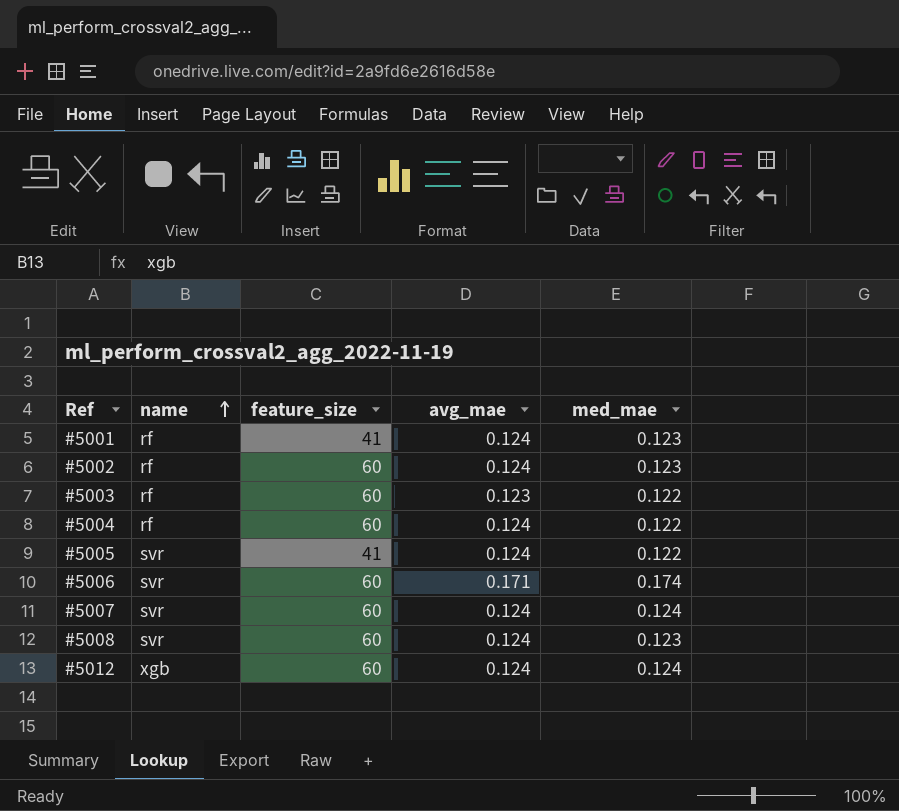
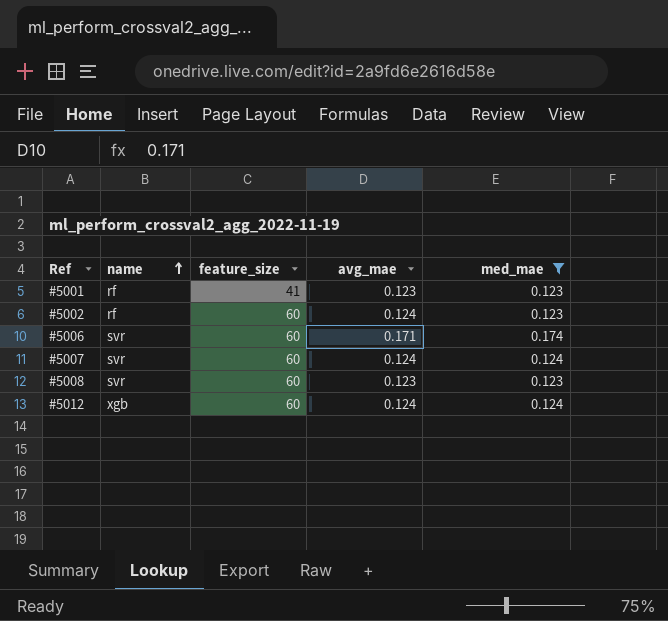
filter: none -> med_mae != 0.122
#5001 | avg_mae: 0.124 -> 0.123
#5008 | avg_mae: 0.124 -> 0.123

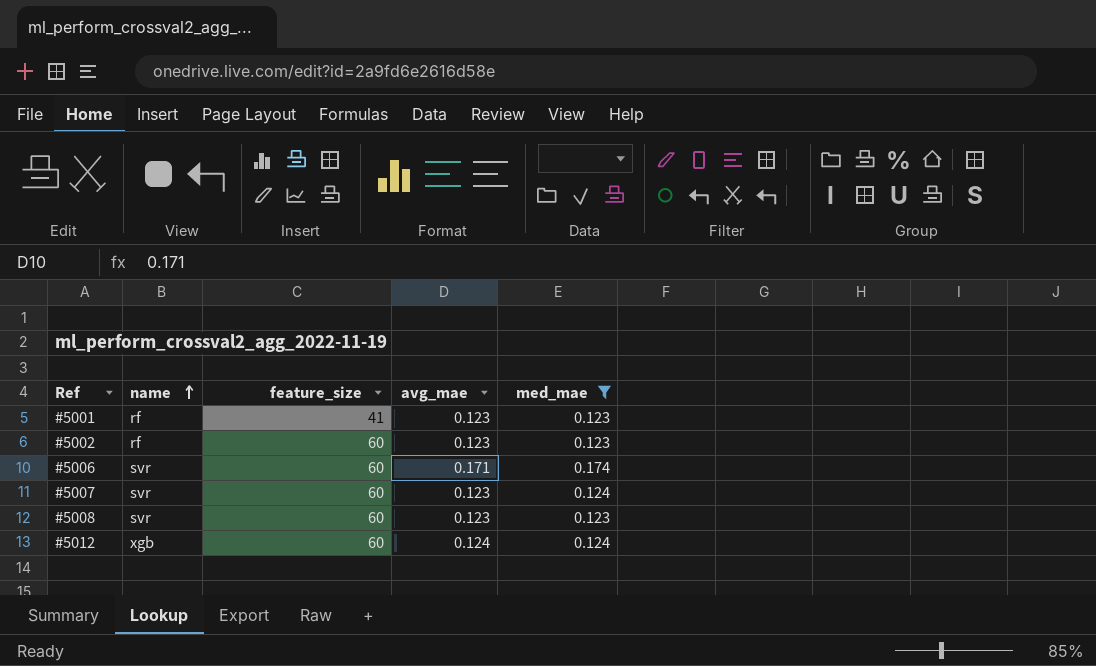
#5002 | avg_mae: 0.124 -> 0.123
#5007 | avg_mae: 0.124 -> 0.123

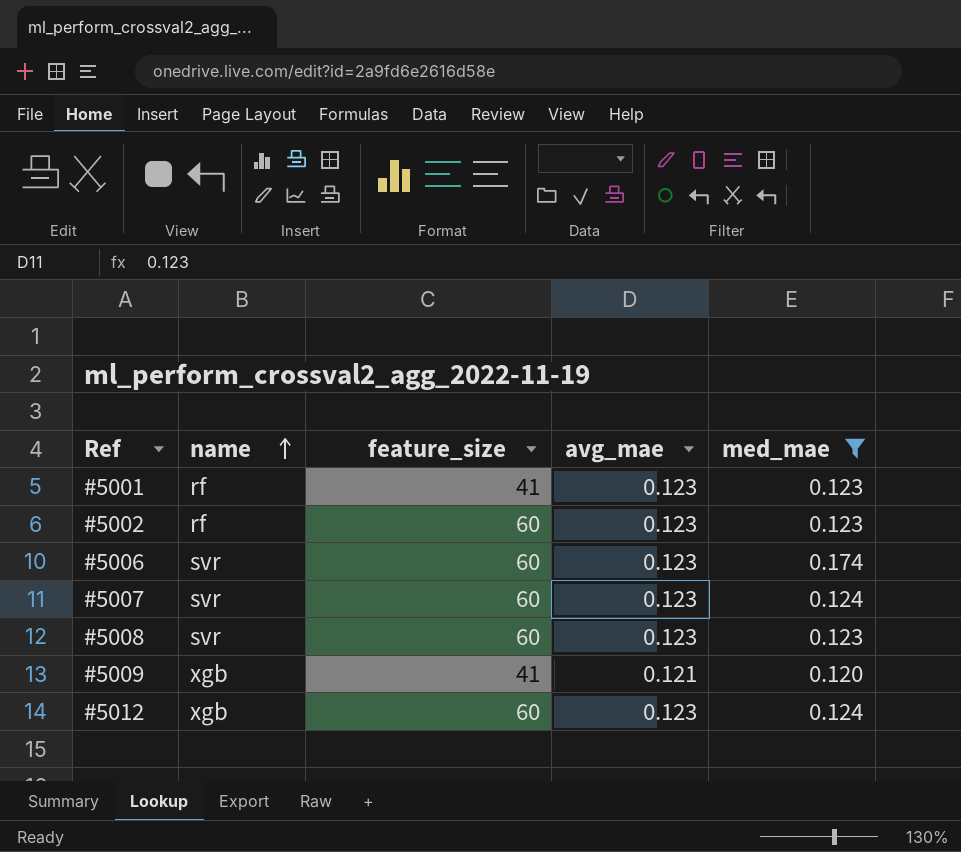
#5006 | avg_mae: 0.171 -> 0.123
row #5009: none -> xgb | 41 | 0.121 | 0.120
#5012 | avg_mae: 0.124 -> 0.123

